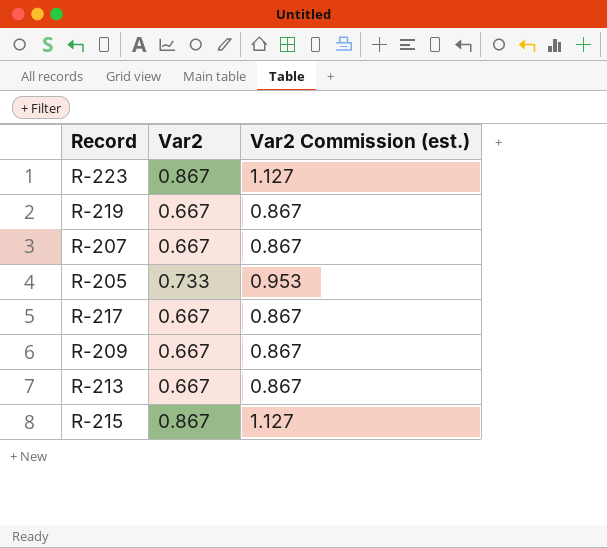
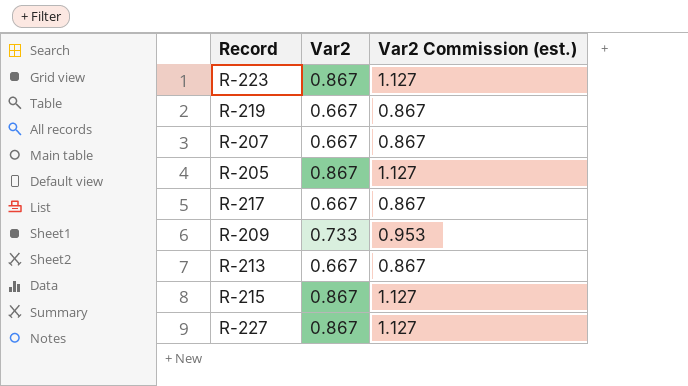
R-205 | Var2: 0.733 -> 0.867
R-205 | Var2 Commission (est.): 0.953 -> 1.127
R-209 | Var2: 0.667 -> 0.733
R-209 | Var2 Commission (est.): 0.867 -> 0.953
row R-227: none -> 0.867 | 1.127

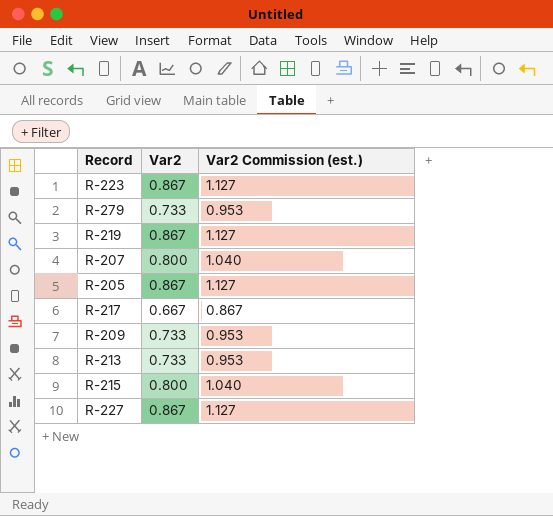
row R-279: none -> 0.733 | 0.953
R-219 | Var2: 0.667 -> 0.867
R-219 | Var2 Commission (est.): 0.867 -> 1.127
R-207 | Var2: 0.667 -> 0.800
R-207 | Var2 Commission (est.): 0.867 -> 1.040
R-213 | Var2: 0.667 -> 0.733
R-213 | Var2 Commission (est.): 0.867 -> 0.953
R-215 | Var2: 0.867 -> 0.800
R-215 | Var2 Commission (est.): 1.127 -> 1.040

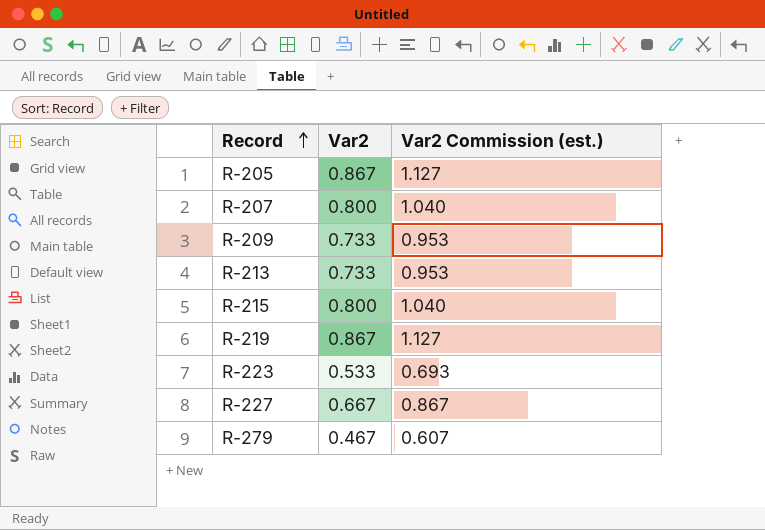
row order: none -> Record ascending
row R-217: 0.667 | 0.867 -> none
R-223 | Var2: 0.867 -> 0.533
R-223 | Var2 Commission (est.): 1.127 -> 0.693
R-227 | Var2: 0.867 -> 0.667
R-227 | Var2 Commission (est.): 1.127 -> 0.867
R-279 | Var2: 0.733 -> 0.467
R-279 | Var2 Commission (est.): 0.953 -> 0.607

